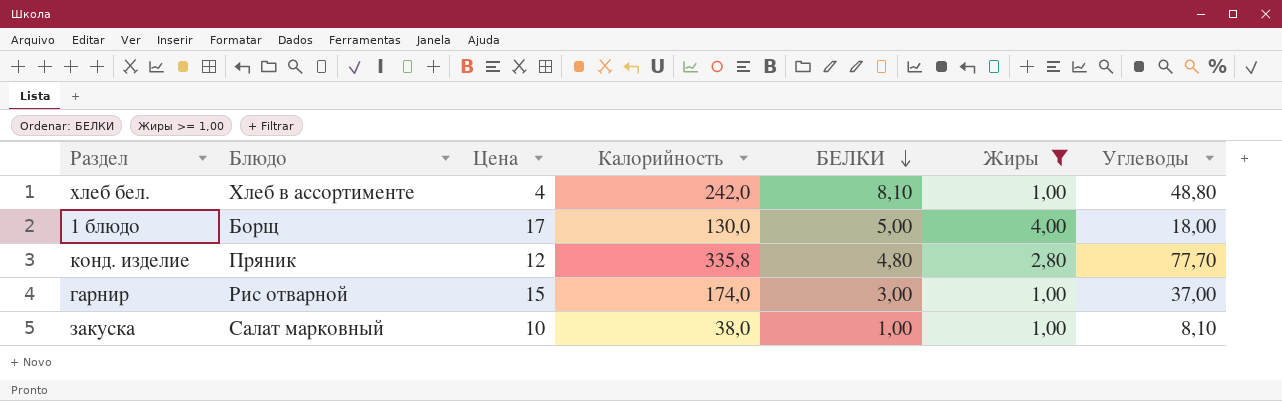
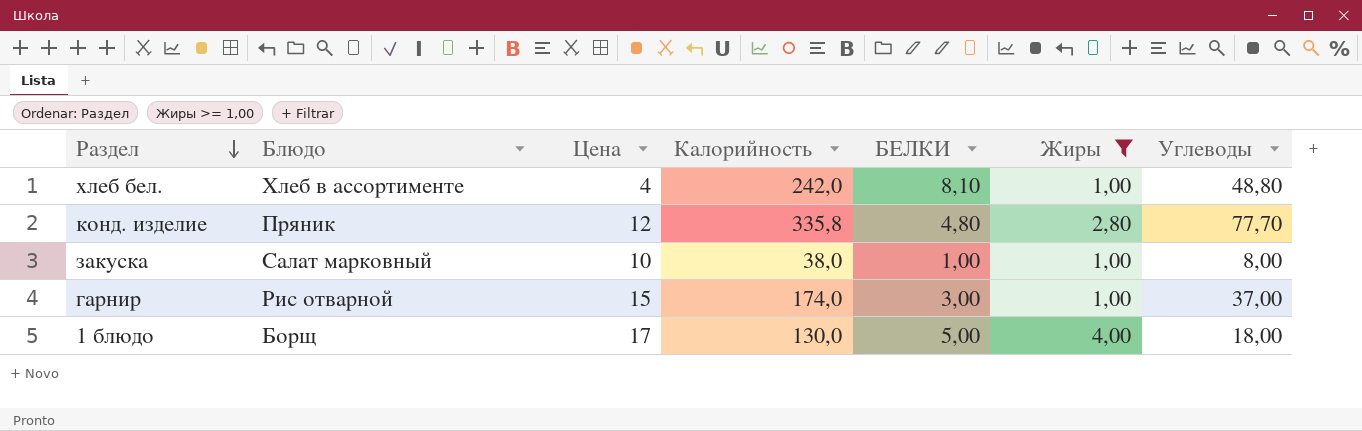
row order: БЕЛКИ descending -> Раздел descending
закуска | Углеводы: 8,10 -> 8,00

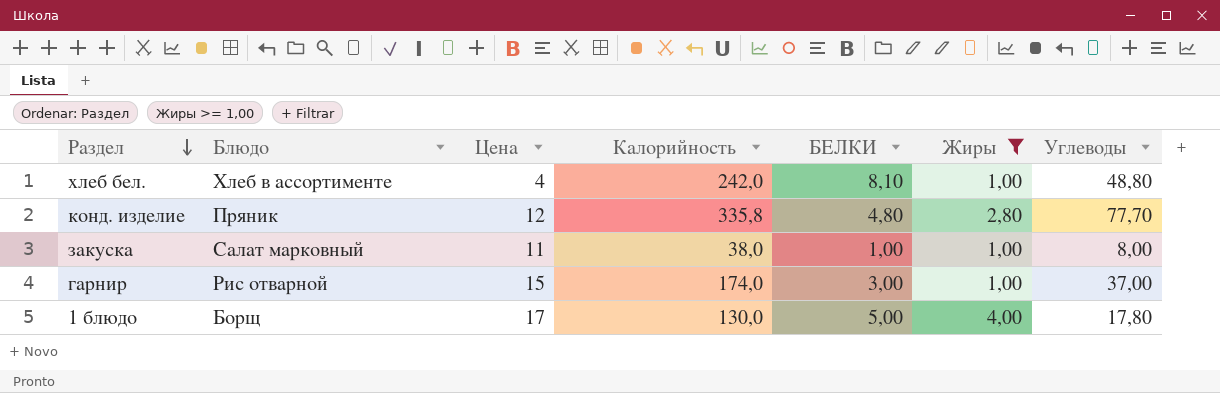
закуска | Цена: 10 -> 11
1 блюдо | Углеводы: 18,00 -> 17,80

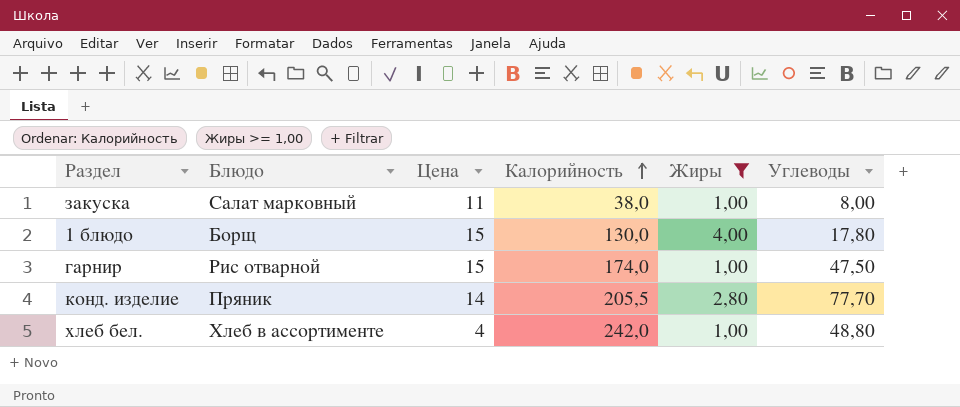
row order: Раздел descending -> Калорийность ascending
column БЕЛКИ | position: 5 -> none
1 блюдо | Цена: 17 -> 15
гарнир | Углеводы: 37,00 -> 47,50
конд. изделие | Цена: 12 -> 14
конд. изделие | Калорийность: 335,8 -> 205,5

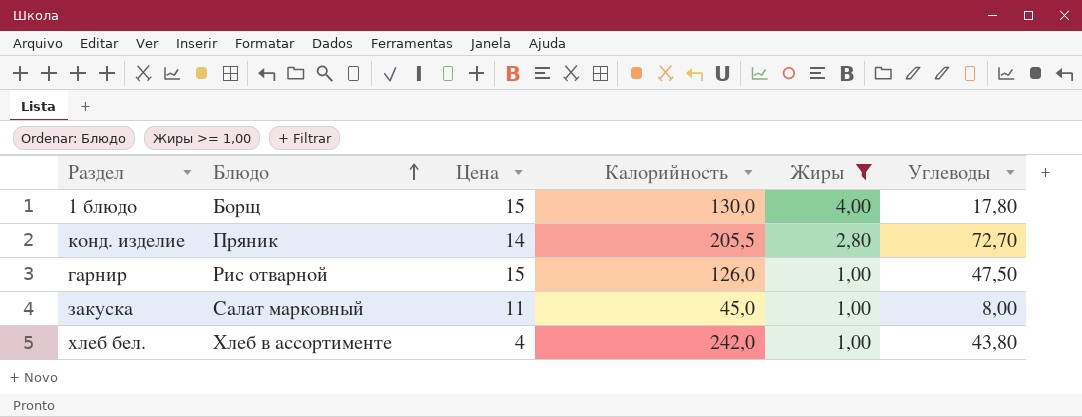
row order: Калорийность ascending -> Блюдо ascending
конд. изделие | Углеводы: 77,70 -> 72,70
гарнир | Калорийность: 174,0 -> 126,0
закуска | Калорийность: 38,0 -> 45,0
хлеб бел. | Углеводы: 48,80 -> 43,80

